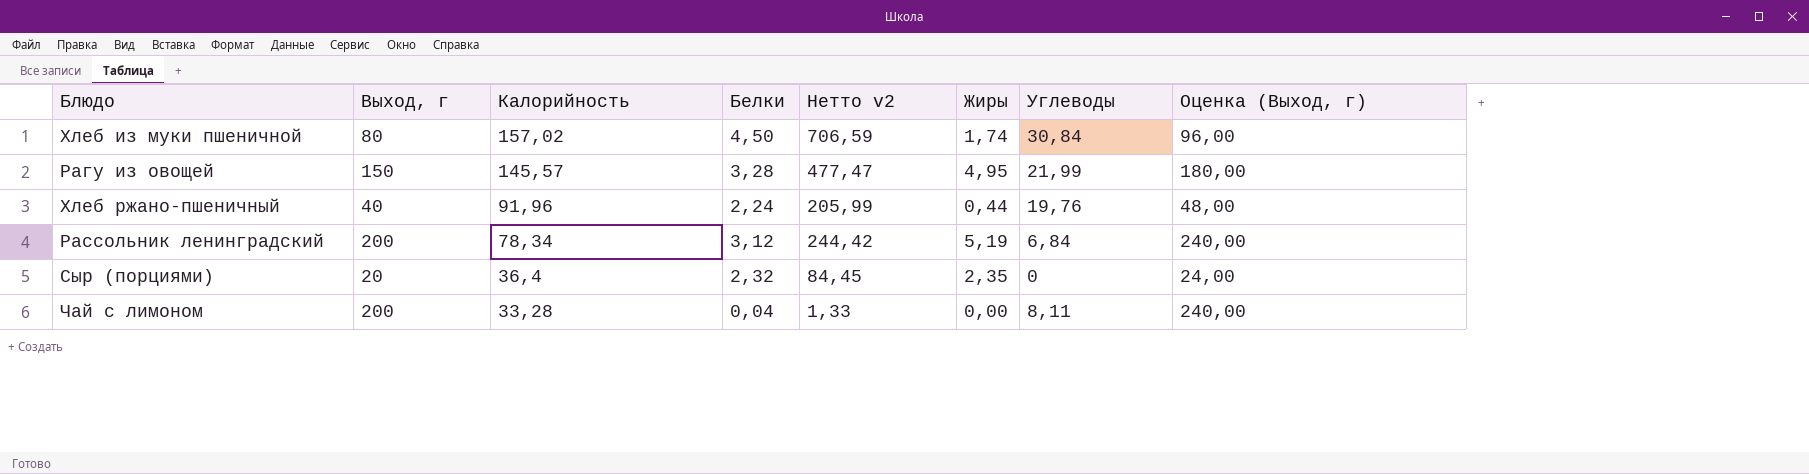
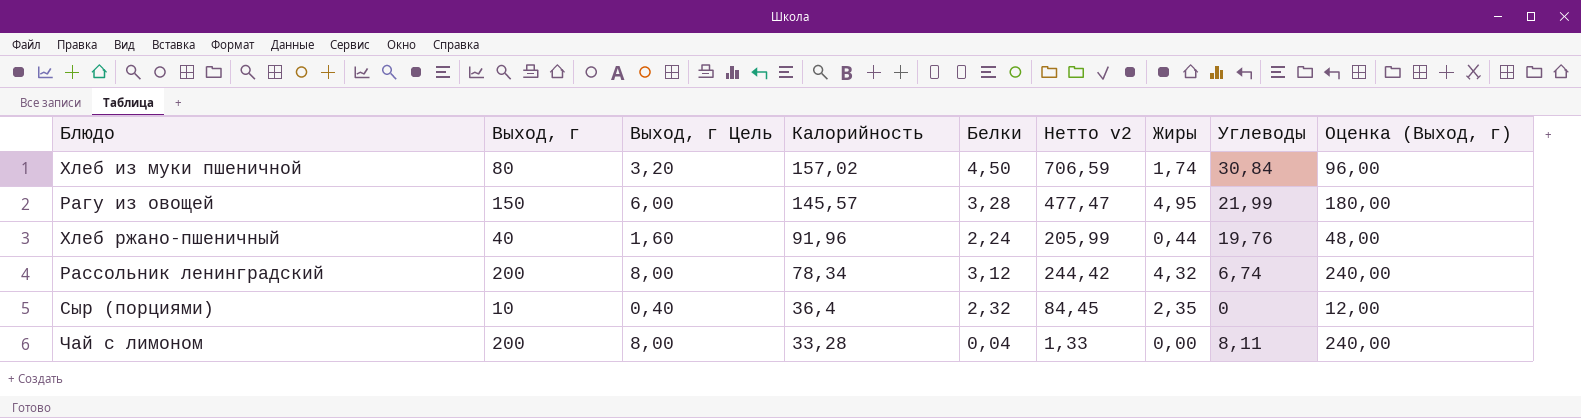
column Выход, г Цель | formula: none -> [Выход, г] * 0,04
Рассольник ленинградский | Жиры: 5,19 -> 4,32
Рассольник ленинградский | Углеводы: 6,84 -> 6,74
Сыр (порциями) | Выход, г: 20 -> 10
Сыр (порциями) | Оценка (Выход, г): 24,00 -> 12,00

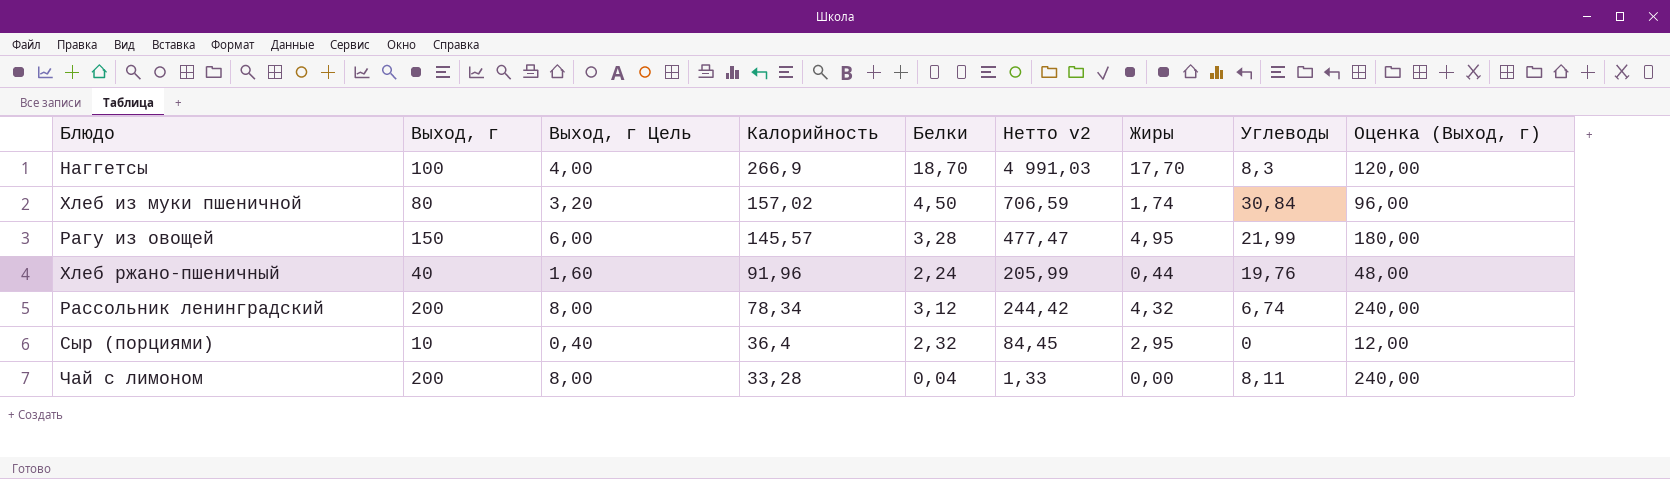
row Наггетсы: none -> 100 | 4,00 | 266,9 | 18,70 | 4 991,03 | 17,70 | 8,3 | 120,00
Сыр (порциями) | Жиры: 2,35 -> 2,95

